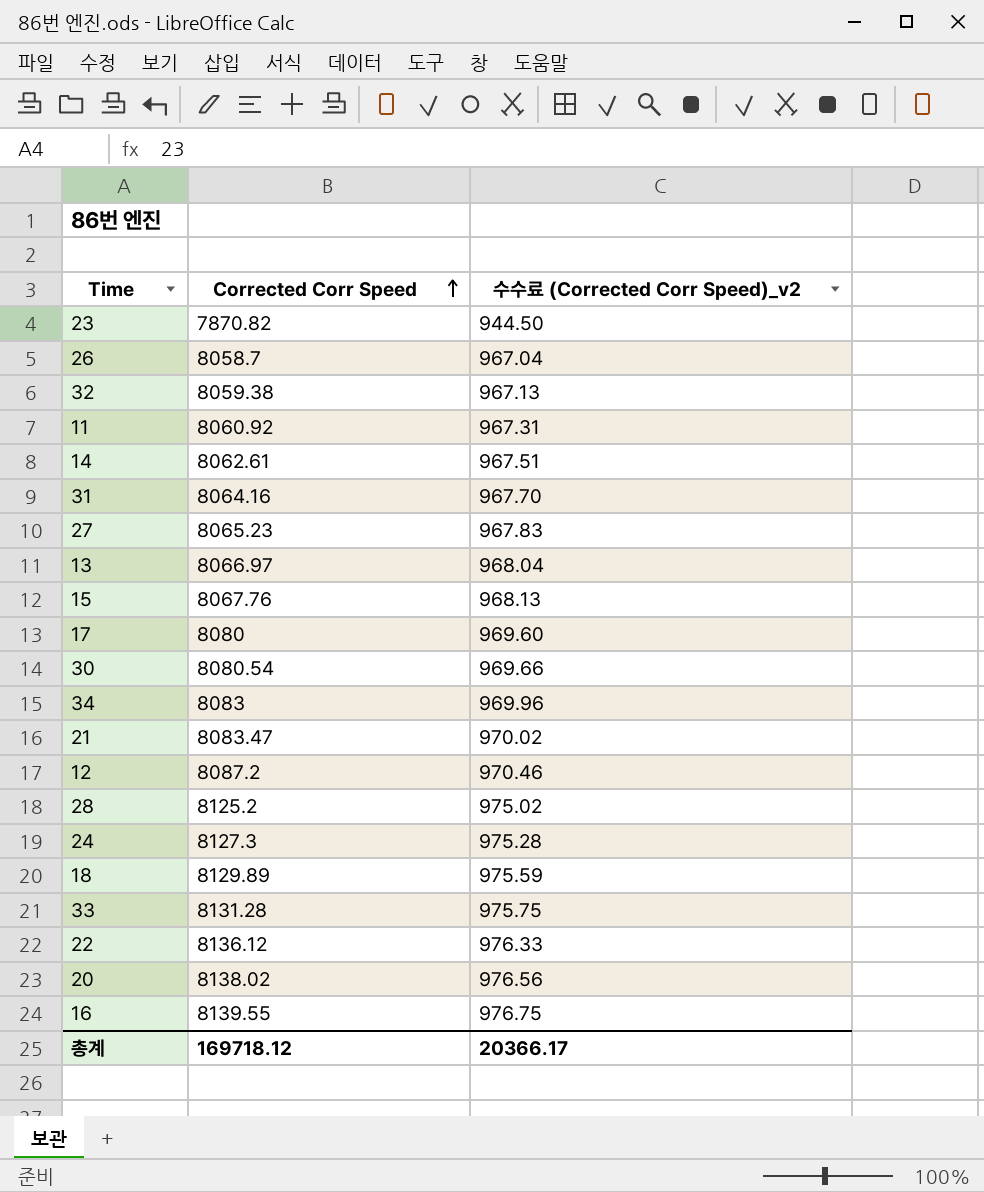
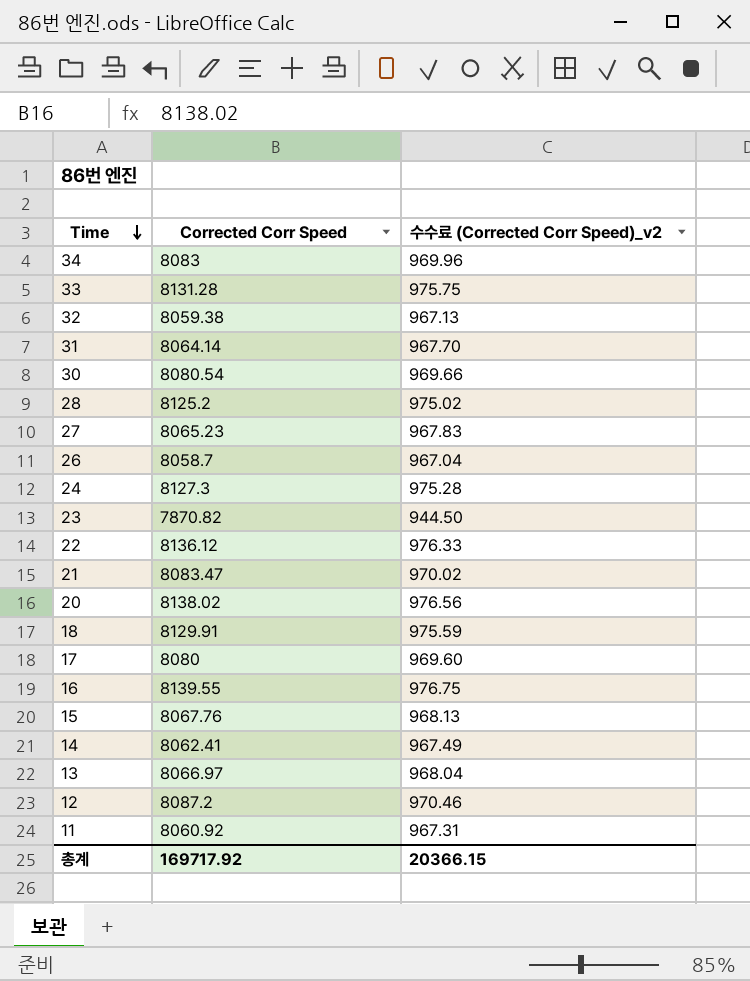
row order: Corrected Corr Speed ascending -> Time descending
31 | Corrected Corr Speed: 8064.16 -> 8064.14
18 | Corrected Corr Speed: 8129.89 -> 8129.91
14 | Corrected Corr Speed: 8062.61 -> 8062.41
14 | 수수료 (Corrected Corr Speed)_v2: 967.51 -> 967.49
총계 | Corrected Corr Speed: 169718.12 -> 169717.92
총계 | 수수료 (Corrected Corr Speed)_v2: 20366.17 -> 20366.15

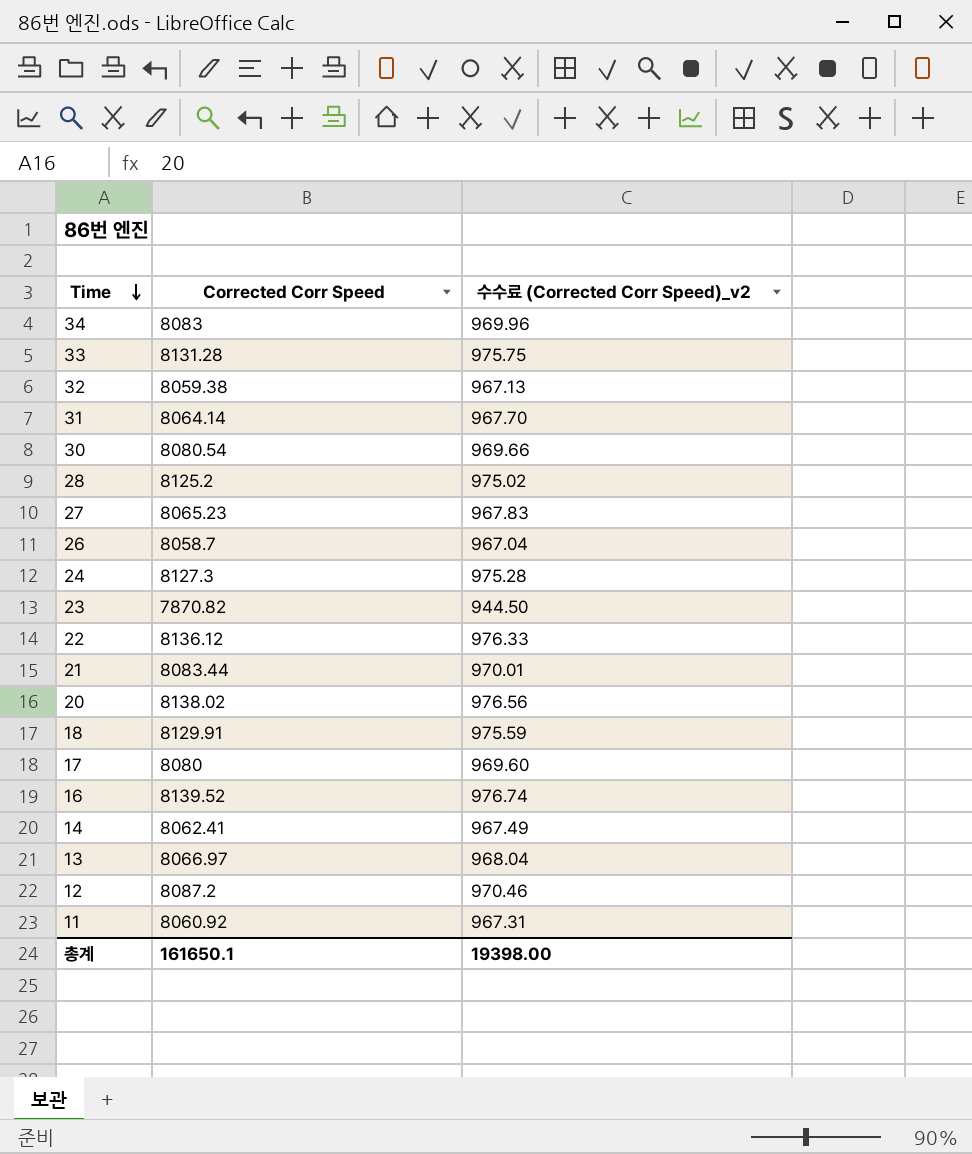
row 15: 8067.76 | 968.13 -> none
21 | Corrected Corr Speed: 8083.47 -> 8083.44
21 | 수수료 (Corrected Corr Speed)_v2: 970.02 -> 970.01
16 | Corrected Corr Speed: 8139.55 -> 8139.52
16 | 수수료 (Corrected Corr Speed)_v2: 976.75 -> 976.74
총계 | Corrected Corr Speed: 169717.92 -> 161650.1
총계 | 수수료 (Corrected Corr Speed)_v2: 20366.15 -> 19398.00

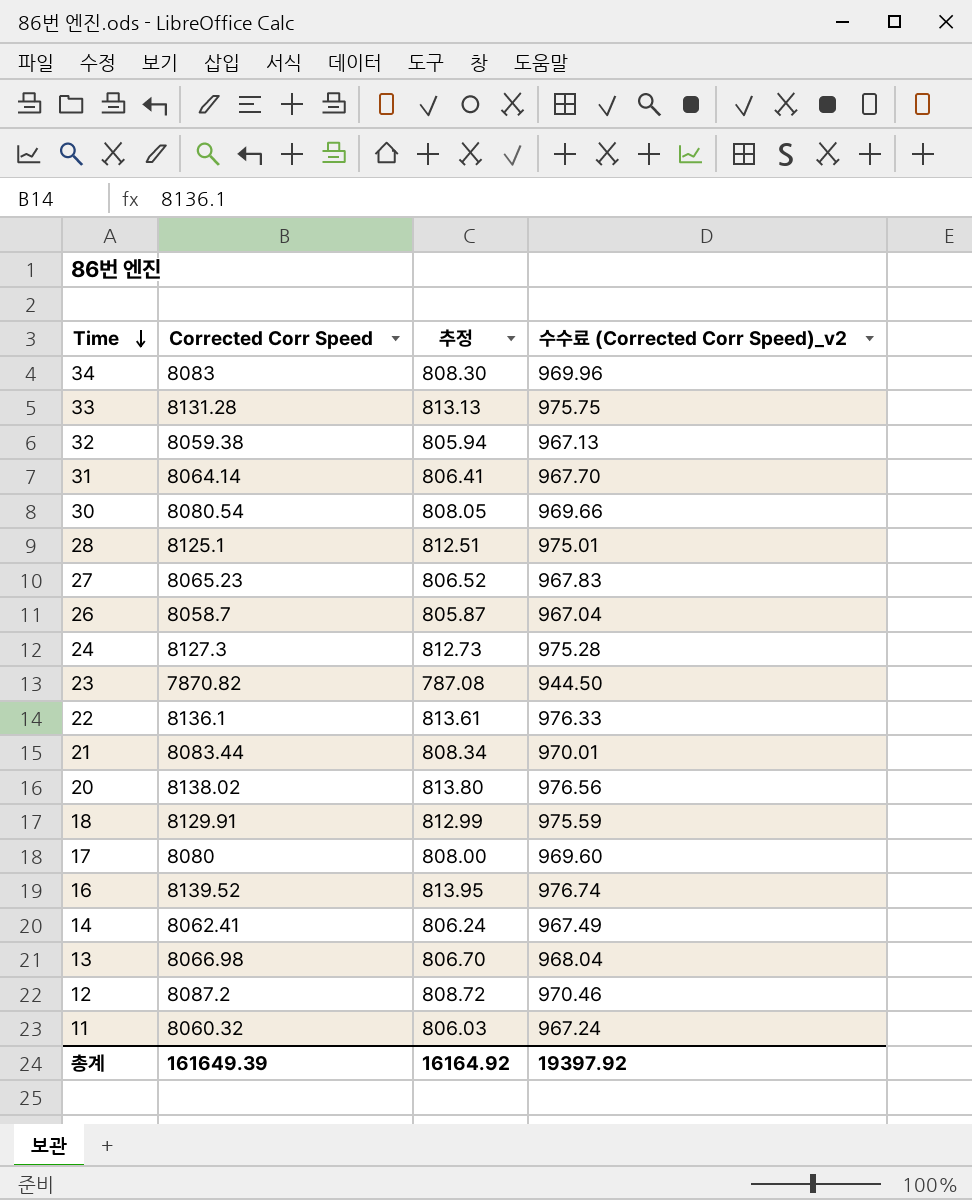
column 추정 | formula: none -> [Corrected Corr Speed] * 0.1
28 | Corrected Corr Speed: 8125.2 -> 8125.1
28 | 수수료 (Corrected Corr Speed)_v2: 975.02 -> 975.01
22 | Corrected Corr Speed: 8136.12 -> 8136.1
13 | Corrected Corr Speed: 8066.97 -> 8066.98
11 | Corrected Corr Speed: 8060.92 -> 8060.32
11 | 수수료 (Corrected Corr Speed)_v2: 967.31 -> 967.24
총계 | Corrected Corr Speed: 161650.1 -> 161649.39
총계 | 수수료 (Corrected Corr Speed)_v2: 19398.00 -> 19397.92

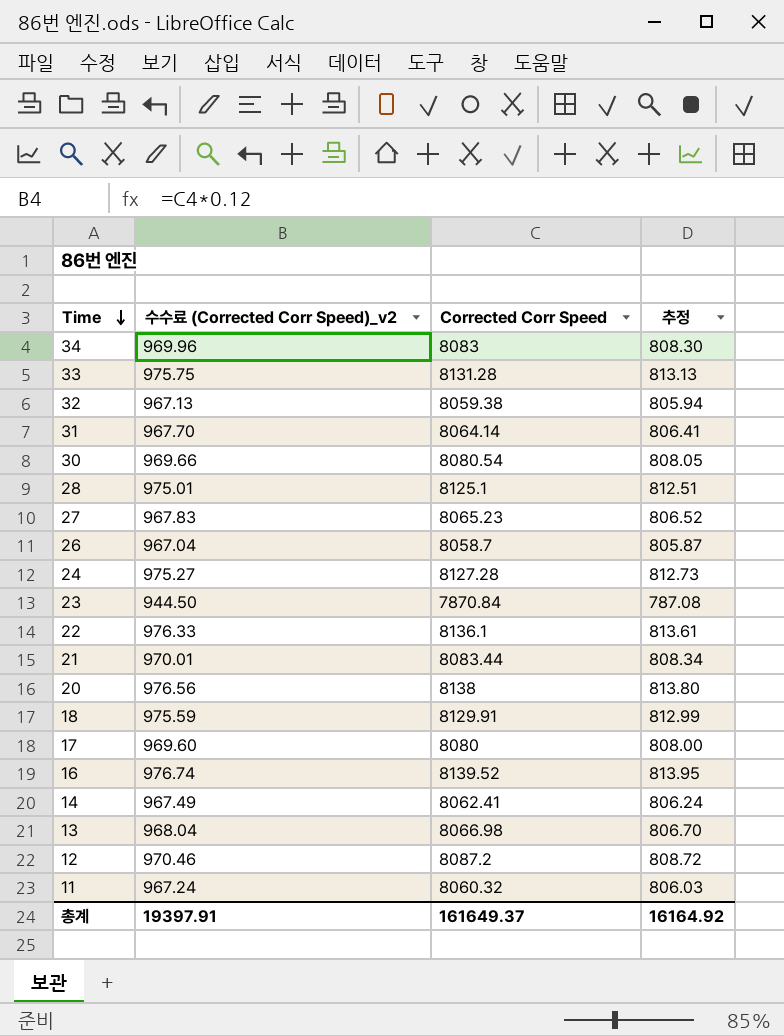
column 수수료 (Corrected Corr Speed)_v2 | position: 4 -> 2
24 | 수수료 (Corrected Corr Speed)_v2: 975.28 -> 975.27
24 | Corrected Corr Speed: 8127.3 -> 8127.28
23 | Corrected Corr Speed: 7870.82 -> 7870.84
20 | Corrected Corr Speed: 8138.02 -> 8138
총계 | 수수료 (Corrected Corr Speed)_v2: 19397.92 -> 19397.91
총계 | Corrected Corr Speed: 161649.39 -> 161649.37

